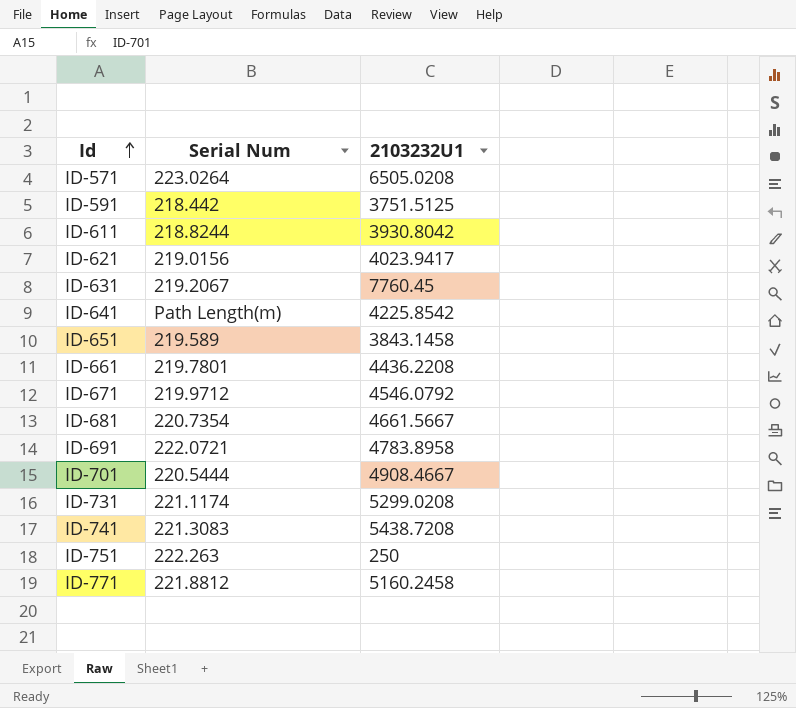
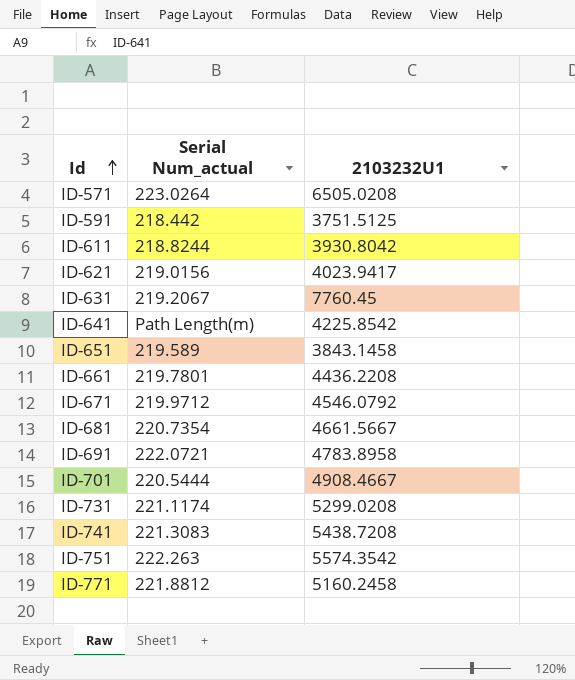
column name: Serial Num -> Serial Num_actual
ID-751 | 2103232U1: 250 -> 5574.3542

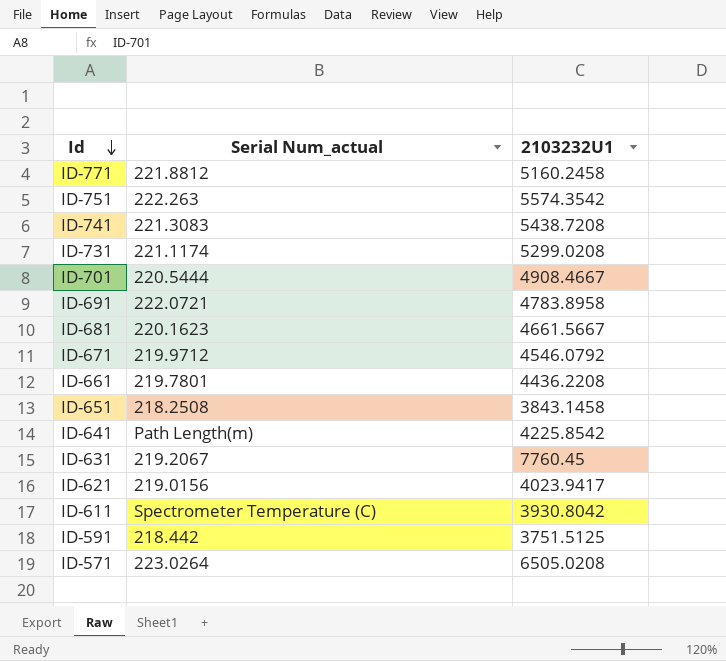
row order: Id ascending -> Id descending
ID-681 | Serial Num_actual: 220.7354 -> 220.1623
ID-651 | Serial Num_actual: 219.589 -> 218.2508
ID-611 | Serial Num_actual: 218.8244 -> Spectrometer Temperature (C)

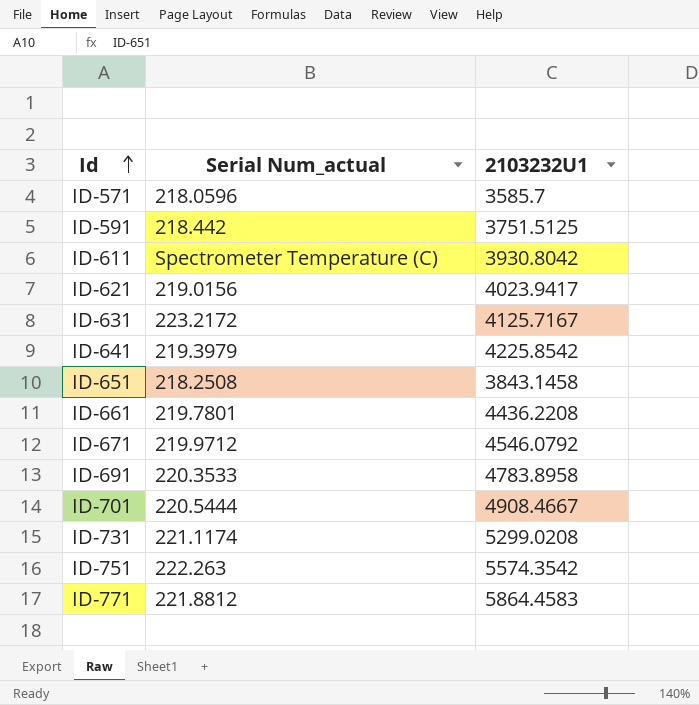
row order: Id descending -> Id ascending
row ID-741: 221.3083 | 5438.7208 -> none
row ID-681: 220.1623 | 4661.5667 -> none
ID-571 | Serial Num_actual: 223.0264 -> 218.0596
ID-571 | 2103232U1: 6505.0208 -> 3585.7
ID-631 | Serial Num_actual: 219.2067 -> 223.2172
ID-631 | 2103232U1: 7760.45 -> 4125.7167
ID-641 | Serial Num_actual: Path Length(m) -> 219.3979
ID-691 | Serial Num_actual: 222.0721 -> 220.3533
ID-771 | 2103232U1: 5160.2458 -> 5864.4583

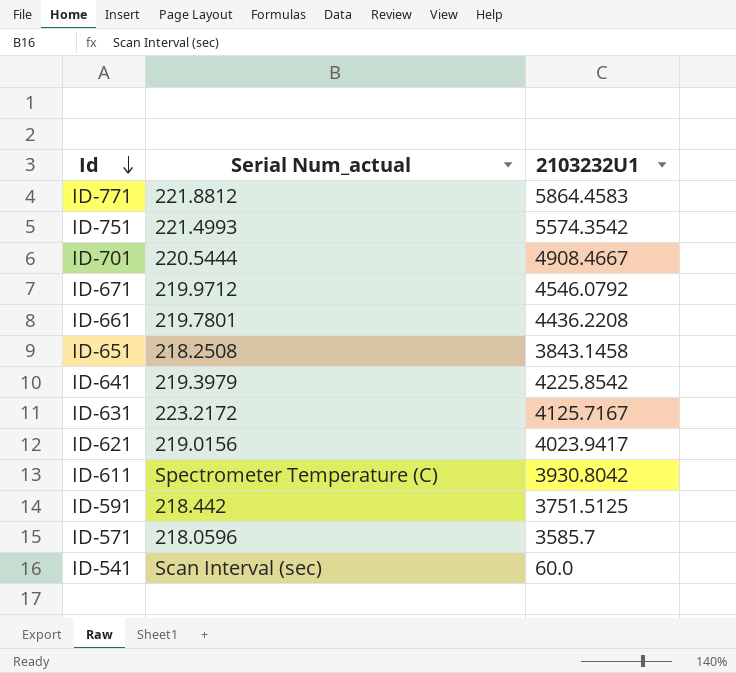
row order: Id ascending -> Id descending
row ID-691: 220.3533 | 4783.8958 -> none
row ID-731: 221.1174 | 5299.0208 -> none
ID-751 | Serial Num_actual: 222.263 -> 221.4993
row ID-541: none -> Scan Interval (sec) | 60.0

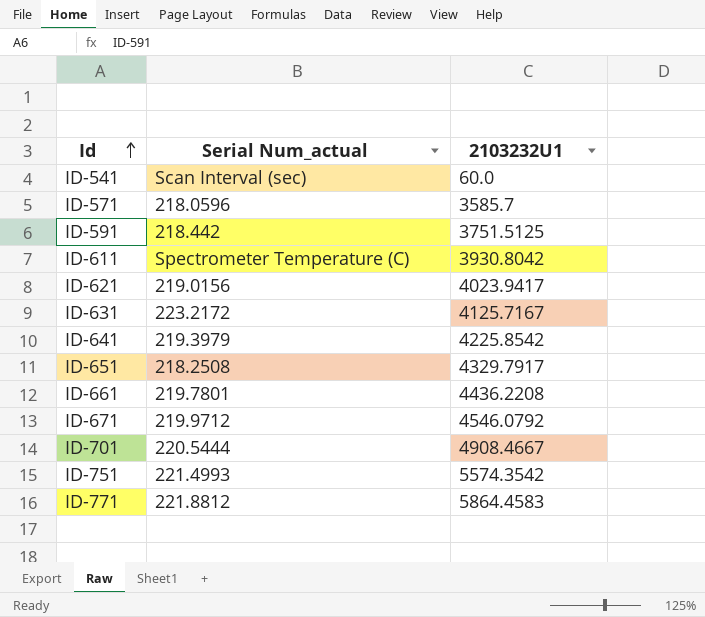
row order: Id descending -> Id ascending
ID-651 | 2103232U1: 3843.1458 -> 4329.7917

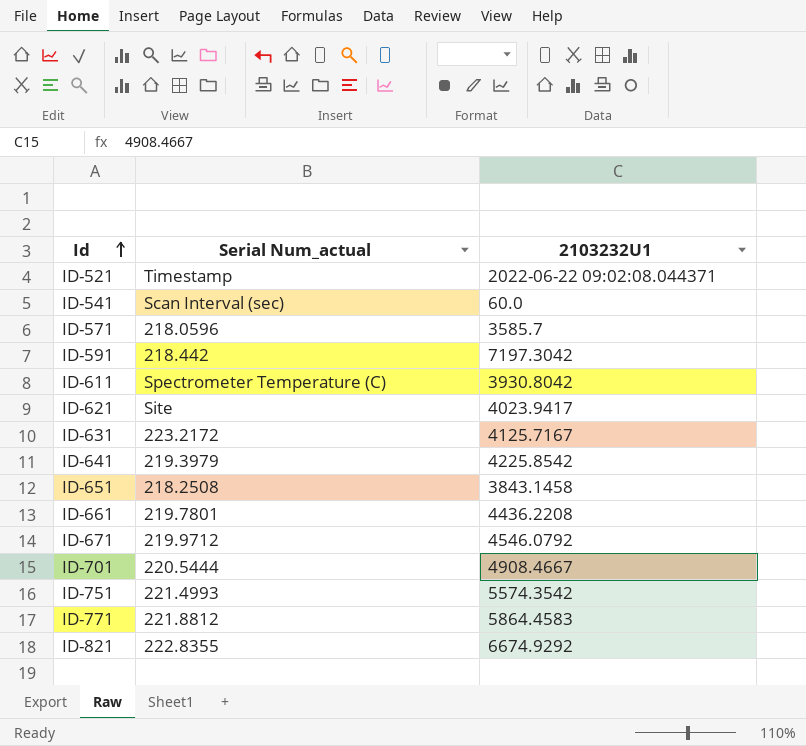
row ID-521: none -> Timestamp | 2022-06-22 09:02:08.044371
ID-591 | 2103232U1: 3751.5125 -> 7197.3042
ID-621 | Serial Num_actual: 219.0156 -> Site
ID-651 | 2103232U1: 4329.7917 -> 3843.1458
row ID-821: none -> 222.8355 | 6674.9292

